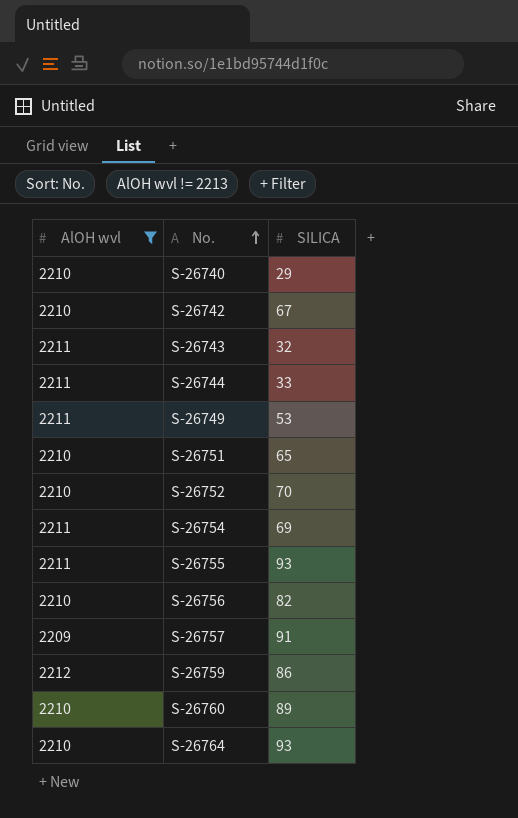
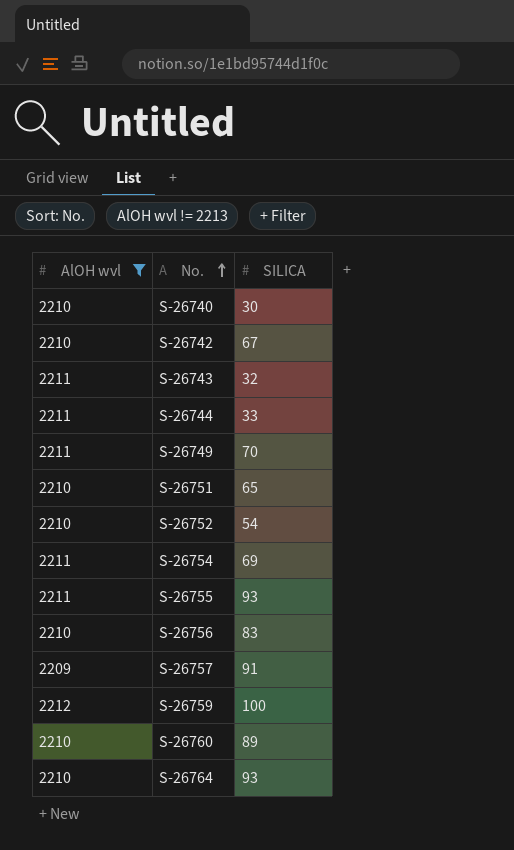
S-26740 | SILICA: 29 -> 30
S-26749 | SILICA: 53 -> 70
S-26752 | SILICA: 70 -> 54
S-26756 | SILICA: 82 -> 83
S-26759 | SILICA: 86 -> 100

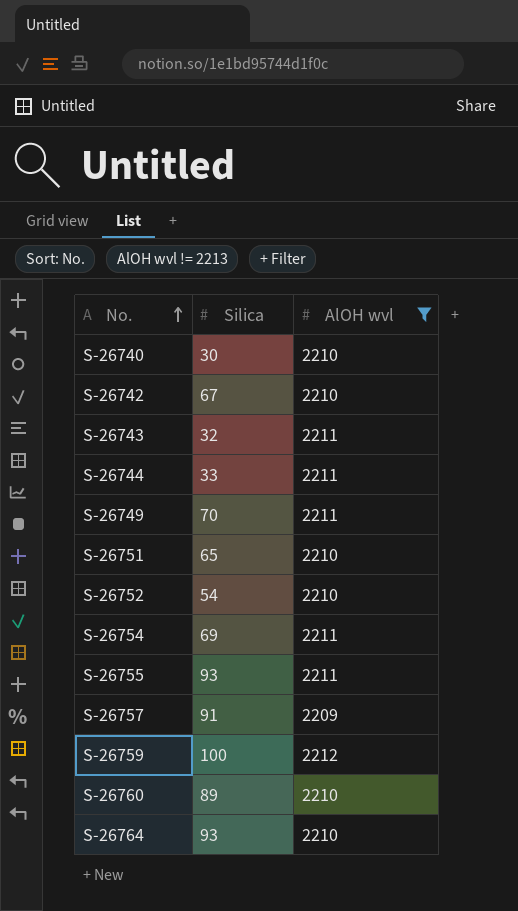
column name: SILICA -> Silica
column AlOH wvl | position: 1 -> 3
row S-26756: 2210 | 83 -> none

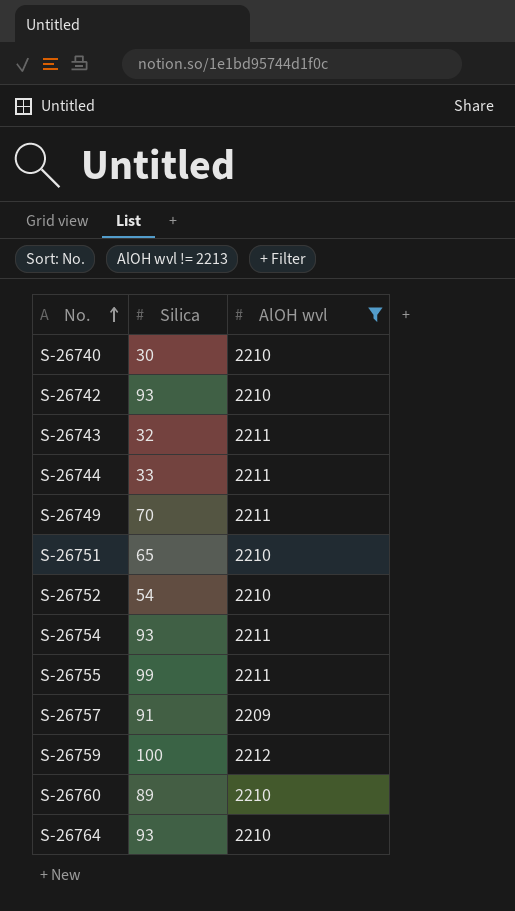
S-26742 | Silica: 67 -> 93
S-26754 | Silica: 69 -> 93
S-26755 | Silica: 93 -> 99

